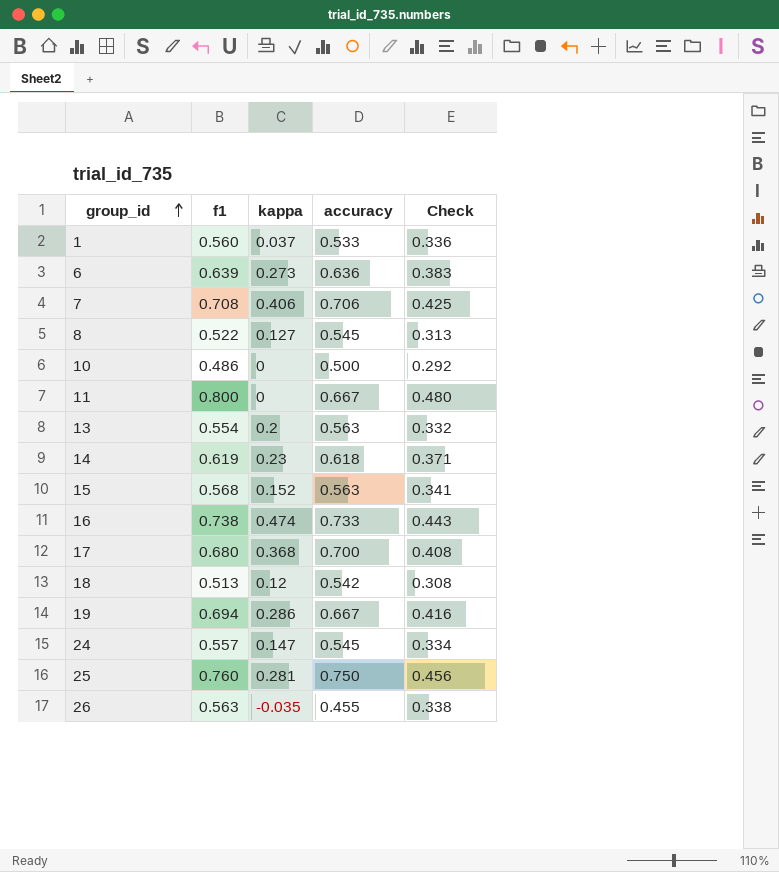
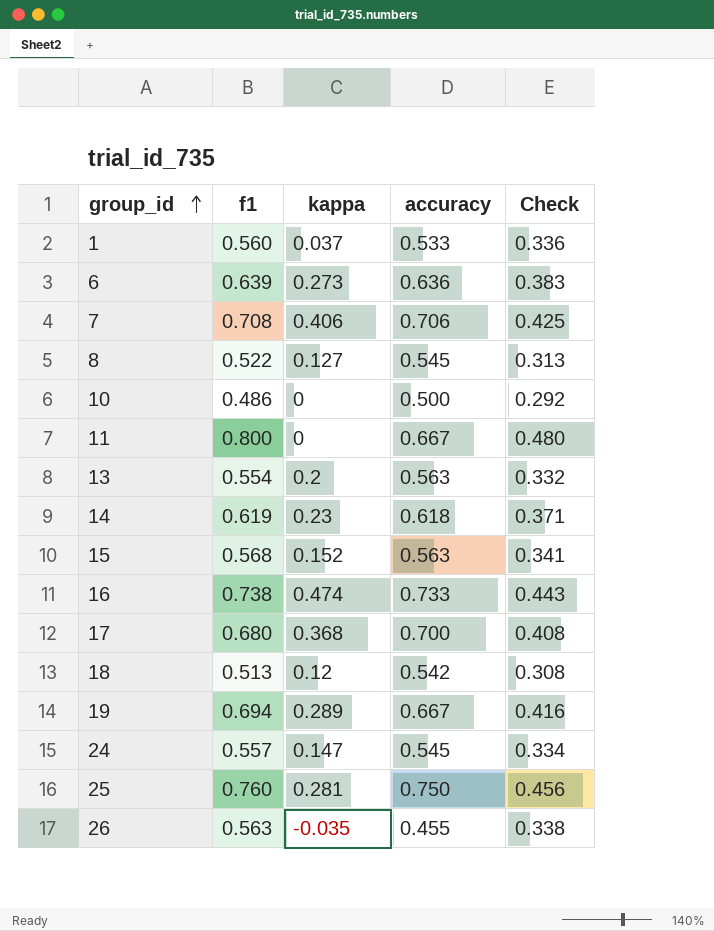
19 | kappa: 0.286 -> 0.289

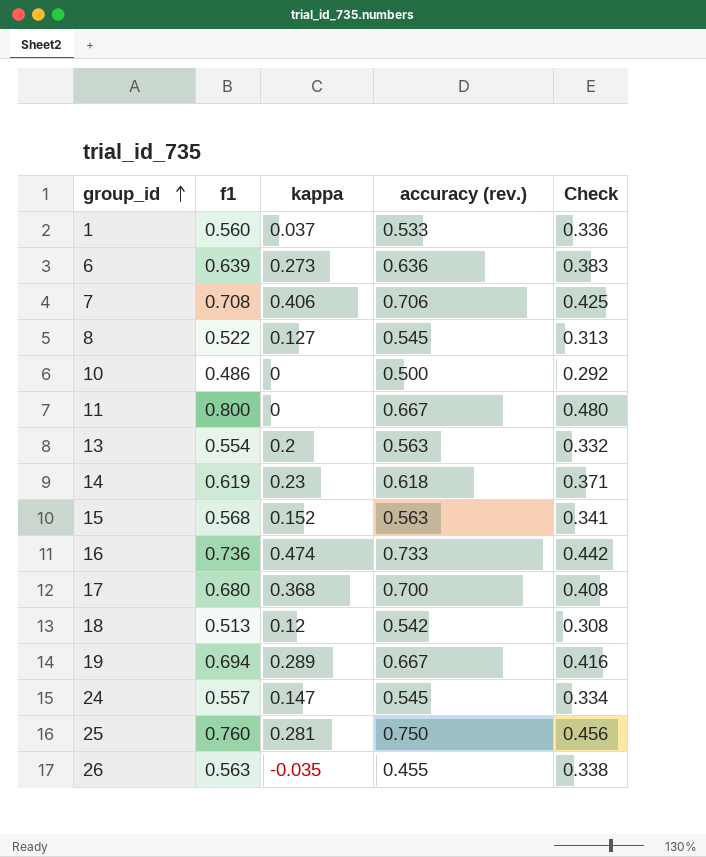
column name: accuracy -> accuracy (rev.)
16 | f1: 0.738 -> 0.736
16 | Check: 0.443 -> 0.442

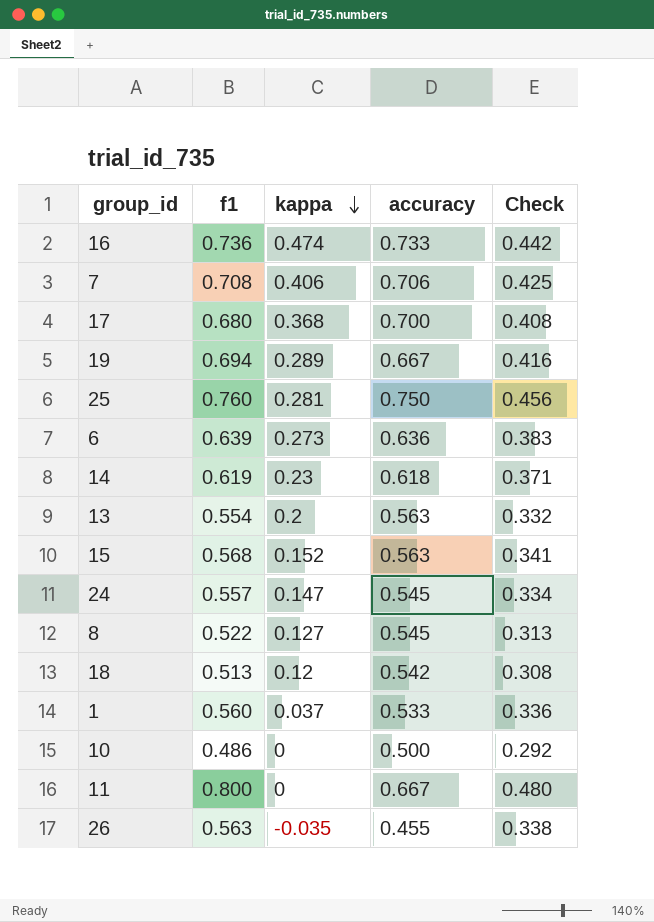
row order: group_id ascending -> kappa descending
column name: accuracy (rev.) -> accuracy

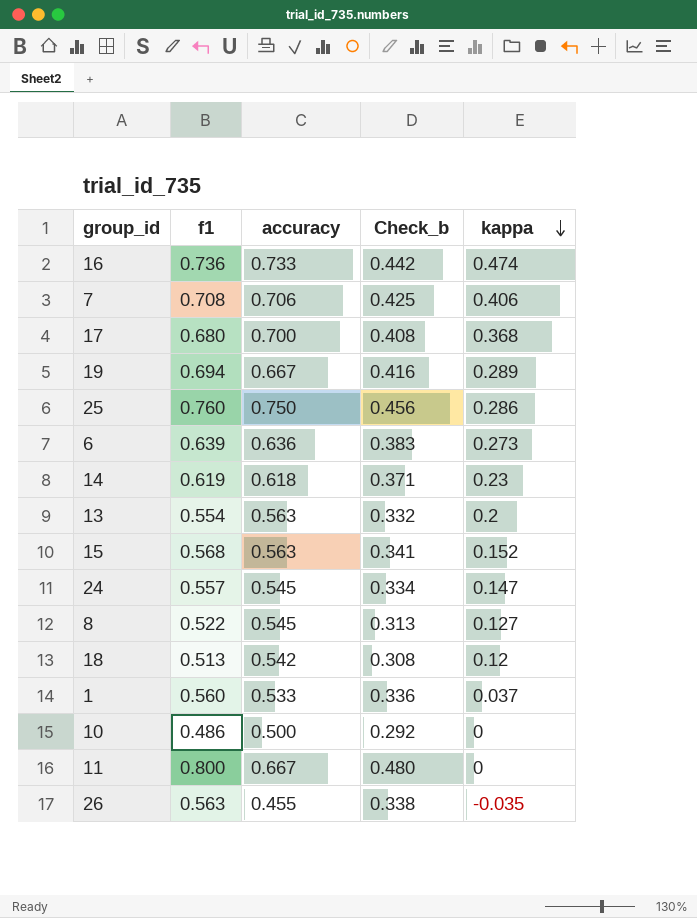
column name: Check -> Check_b
column kappa | position: 3 -> 5
25 | kappa: 0.281 -> 0.286

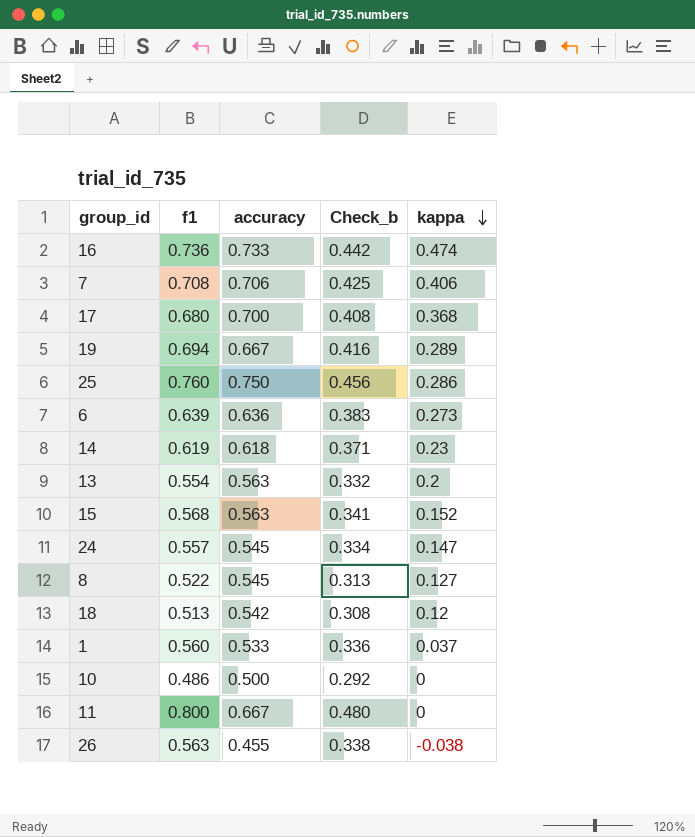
26 | kappa: -0.035 -> -0.038

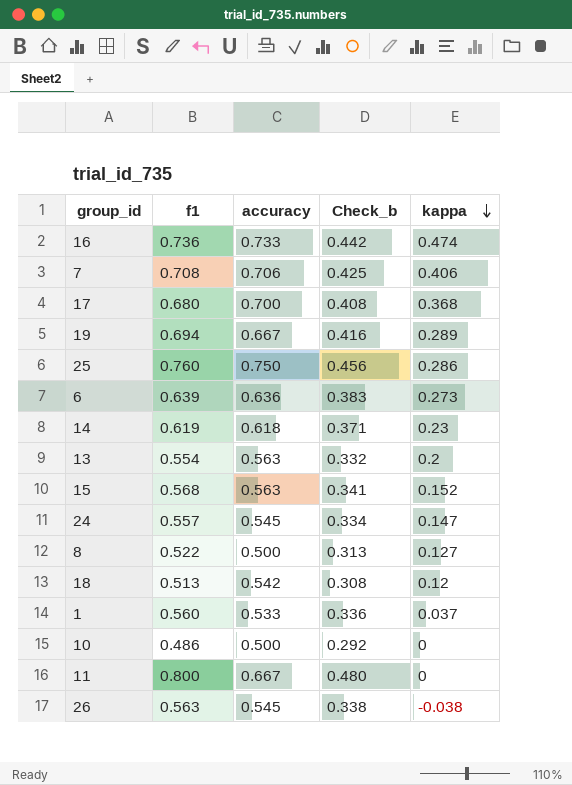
8 | accuracy: 0.545 -> 0.500
26 | accuracy: 0.455 -> 0.545

